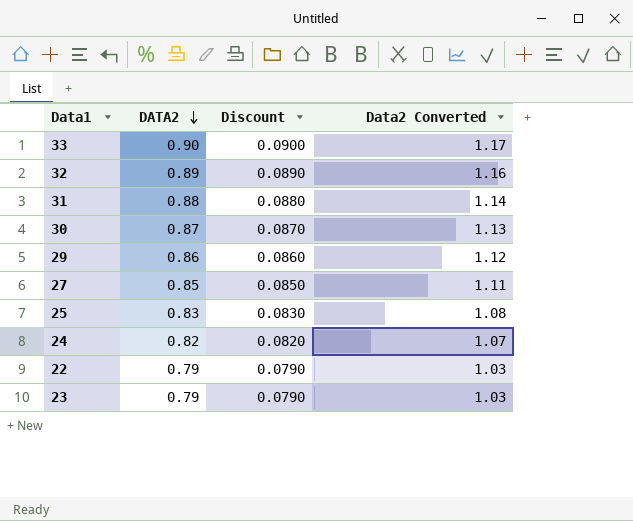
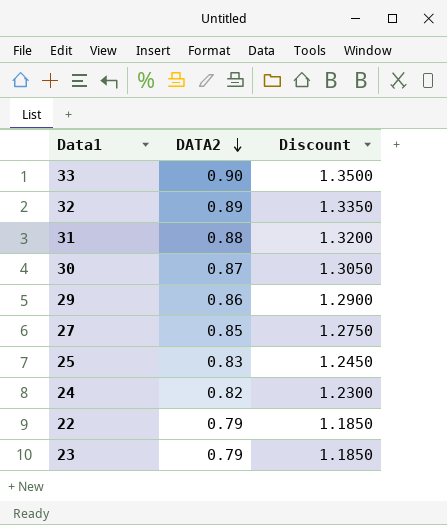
column Data2 Converted | formula: [DATA2] * 1.3 -> none
column Discount | formula: [DATA2] * 0.1 -> [DATA2] * 1.5

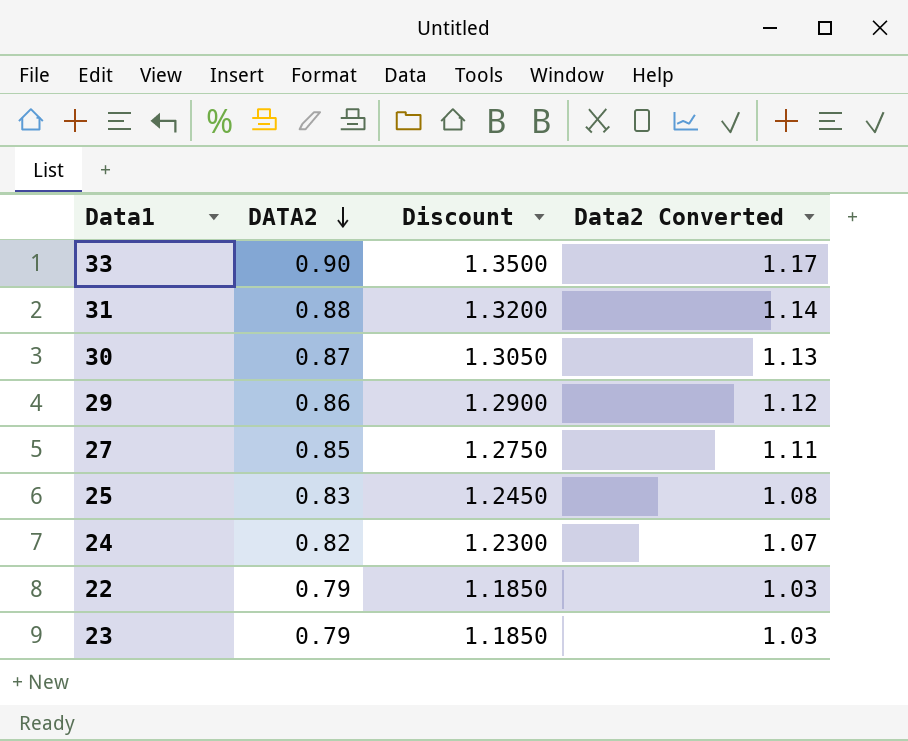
column Data2 Converted | formula: none -> [DATA2] * 1.3
row 32: 0.89 | 1.3350 -> none

